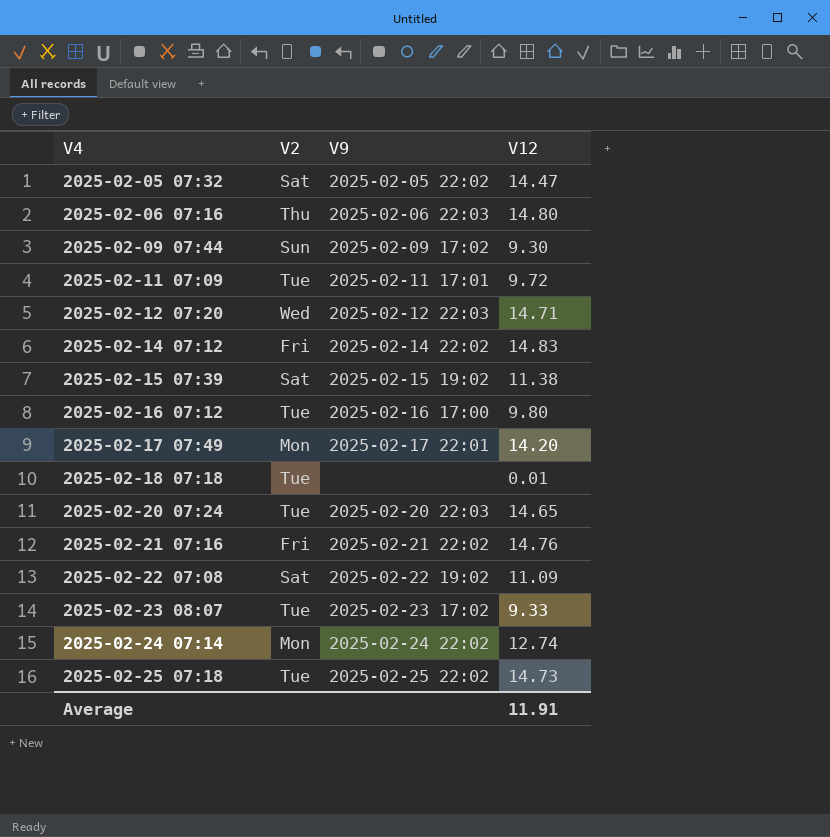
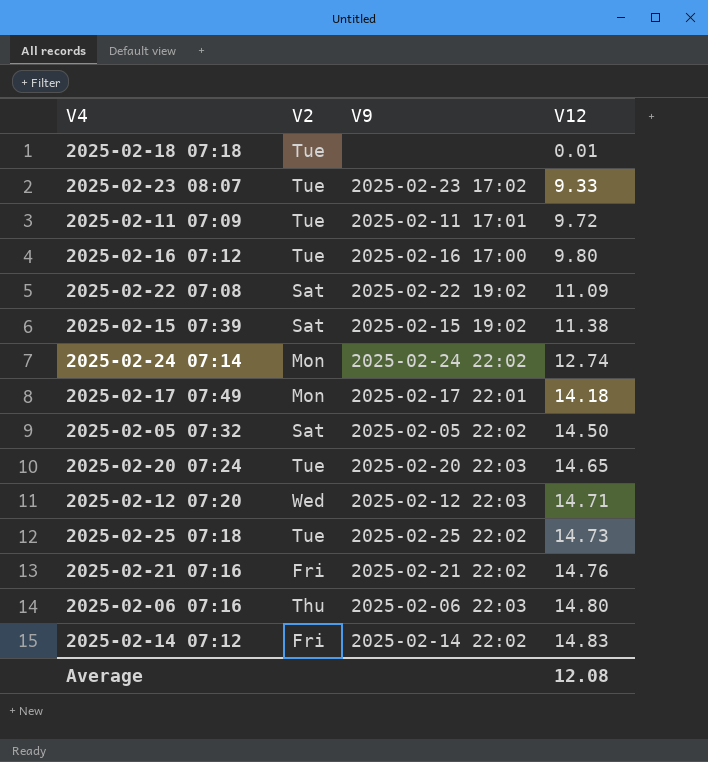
row order: V4 ascending -> V12 ascending
row 2025-02-09 07:44: Sun | 2025-02-09 17:02 | 9.30 -> none
2025-02-17 07:49 | V12: 14.20 -> 14.18
2025-02-05 07:32 | V12: 14.47 -> 14.50
Average | V12: 11.91 -> 12.08

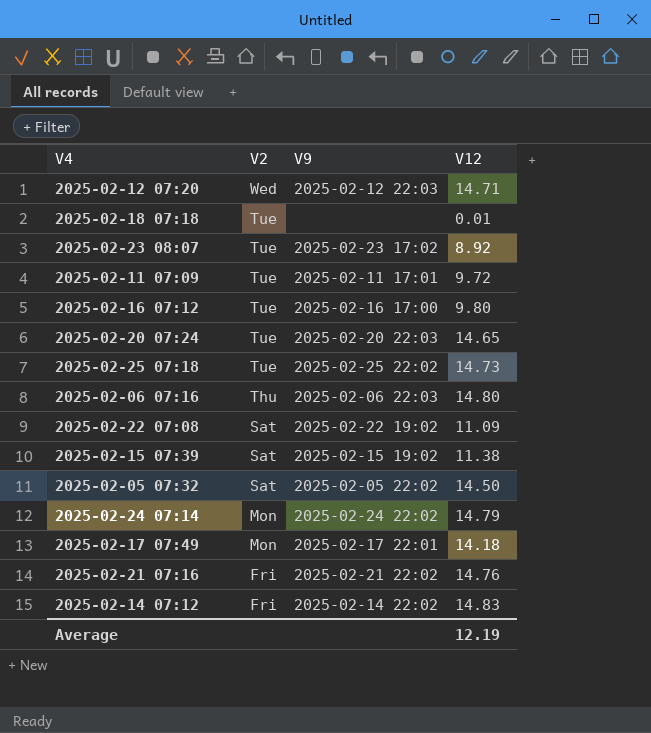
row order: V12 ascending -> V2 descending
2025-02-23 08:07 | V12: 9.33 -> 8.92
2025-02-24 07:14 | V12: 12.74 -> 14.79
Average | V12: 12.08 -> 12.19

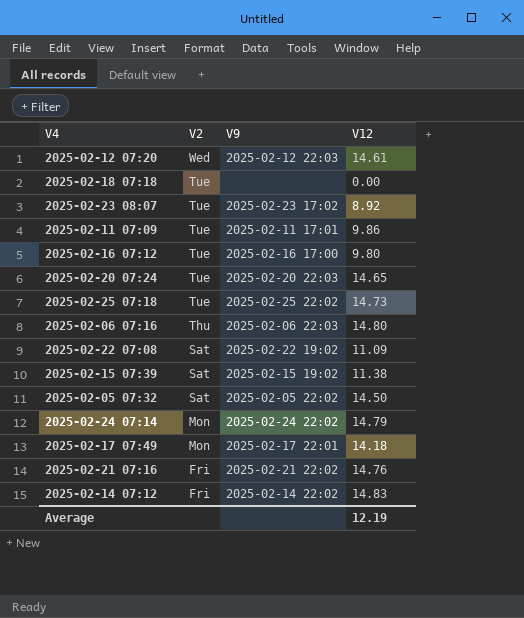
2025-02-12 07:20 | V12: 14.71 -> 14.61
2025-02-18 07:18 | V12: 0.01 -> 0.00
2025-02-11 07:09 | V12: 9.72 -> 9.86

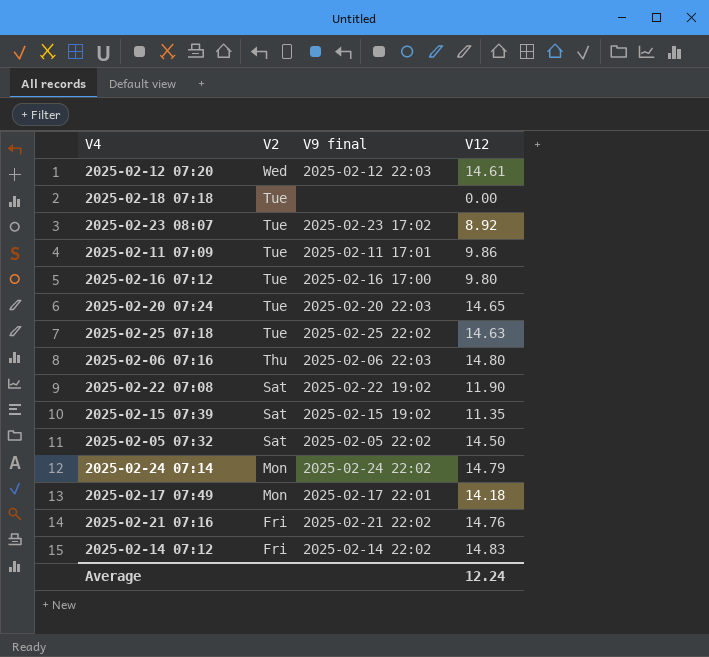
column name: V9 -> V9 final
2025-02-25 07:18 | V12: 14.73 -> 14.63
2025-02-22 07:08 | V12: 11.09 -> 11.90
2025-02-15 07:39 | V12: 11.38 -> 11.35
Average | V12: 12.19 -> 12.24

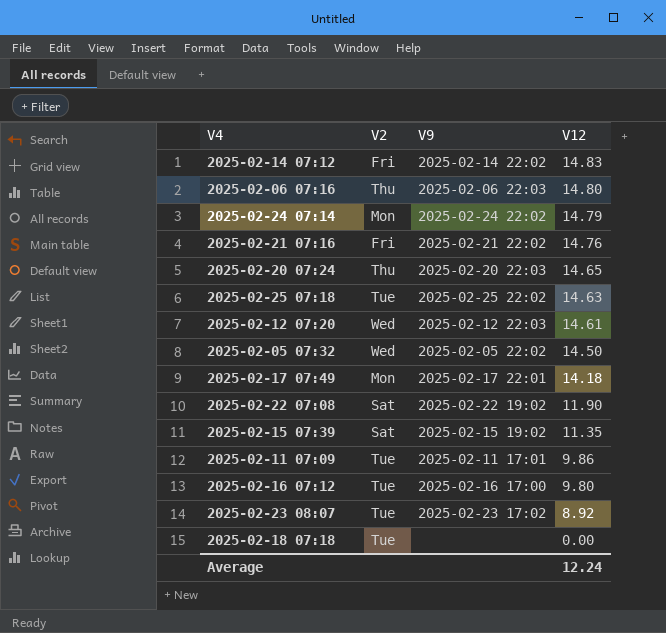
row order: V2 descending -> V12 descending
column name: V9 final -> V9
2025-02-20 07:24 | V2: Tue -> Thu
2025-02-05 07:32 | V2: Sat -> Wed

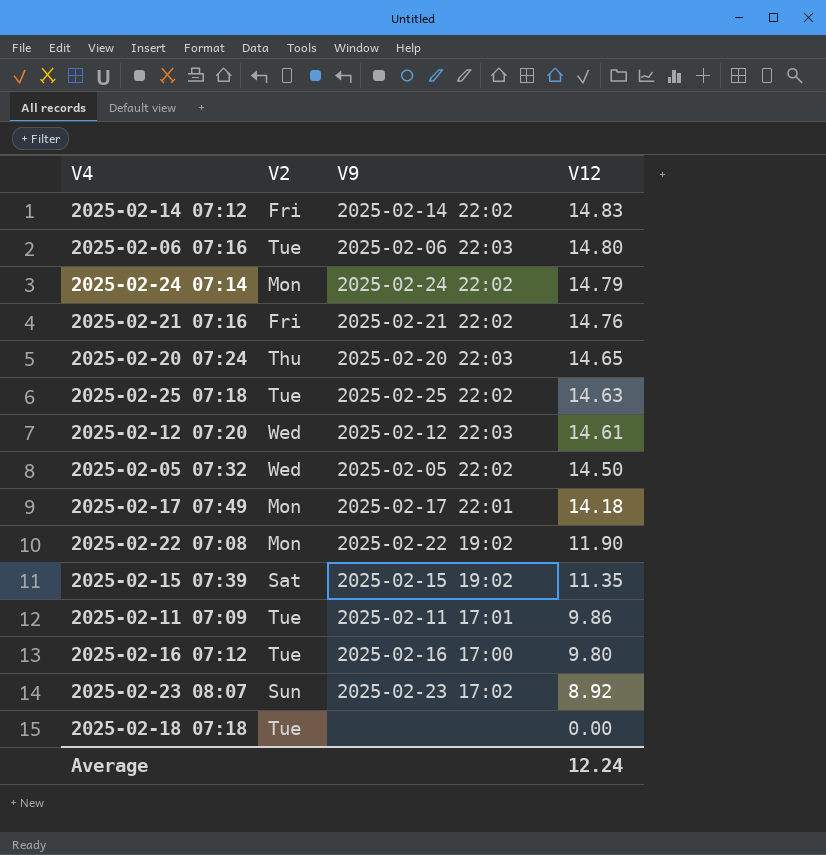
2025-02-06 07:16 | V2: Thu -> Tue
2025-02-22 07:08 | V2: Sat -> Mon
2025-02-23 08:07 | V2: Tue -> Sun

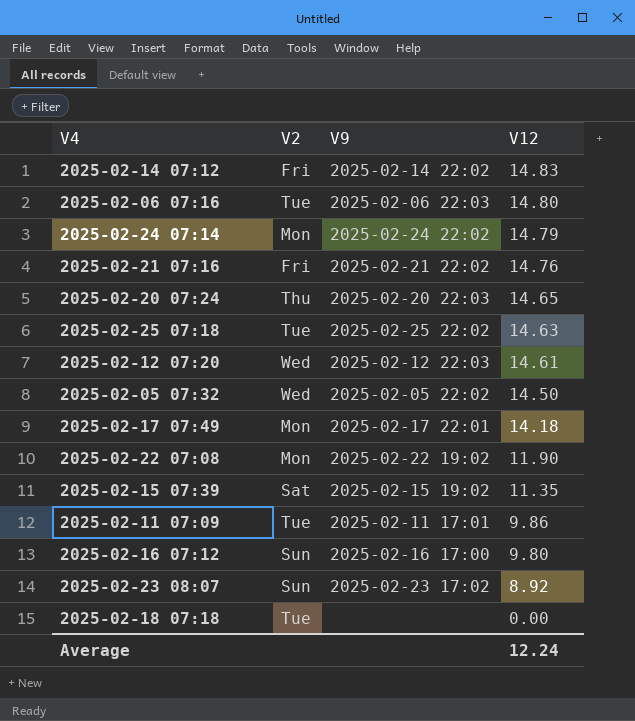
2025-02-16 07:12 | V2: Tue -> Sun

